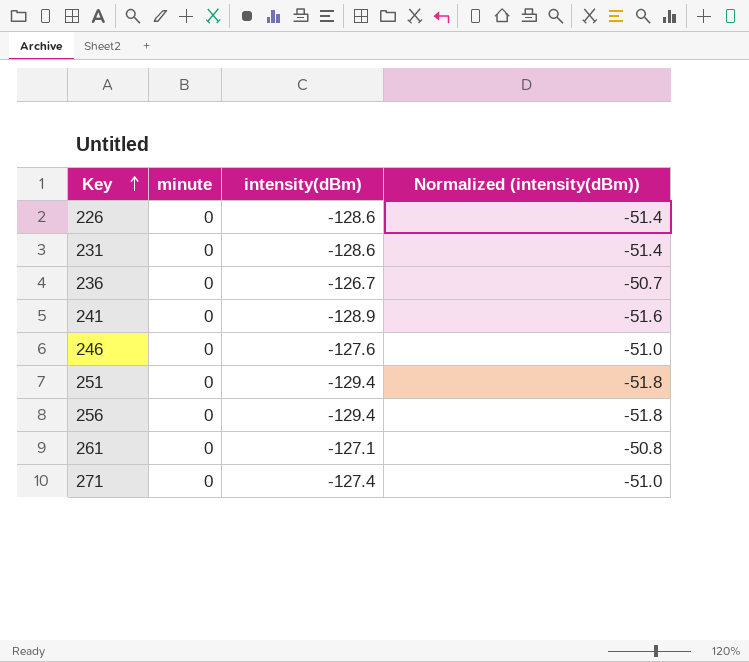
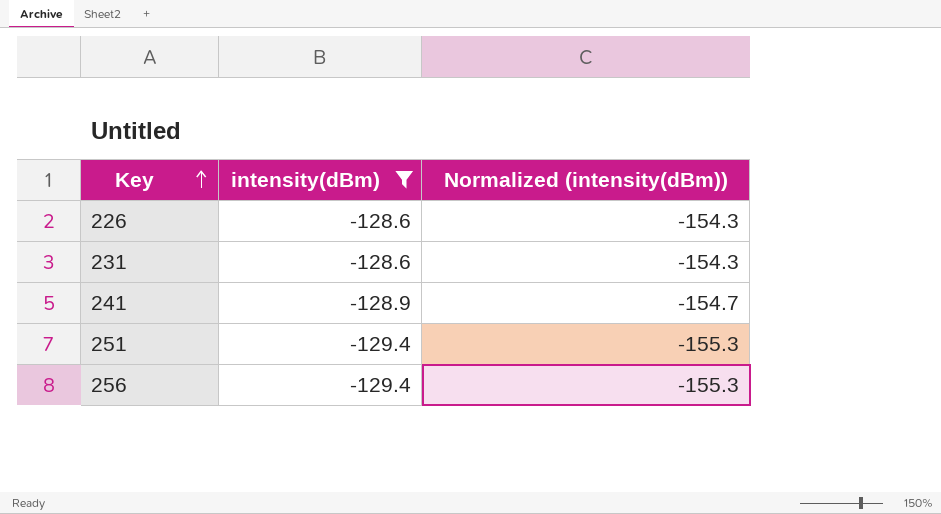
filter: none -> intensity(dBm) <= -128.6
column minute | position: 2 -> none
column Normalized (intensity(dBm)) | formula: [intensity(dBm)] * 0.4 -> [intensity(dBm)] * 1.2

